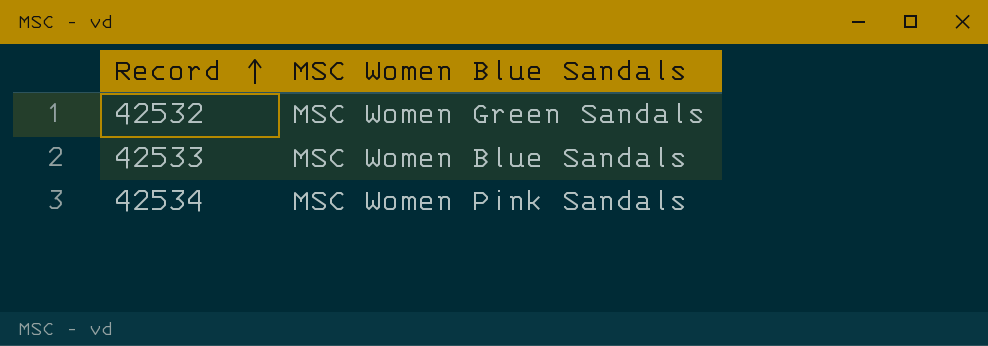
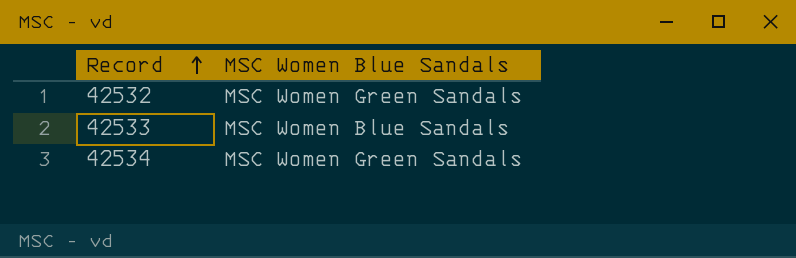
42534 | MSC Women Blue Sandals: MSC Women Pink Sandals -> MSC Women Green Sandals

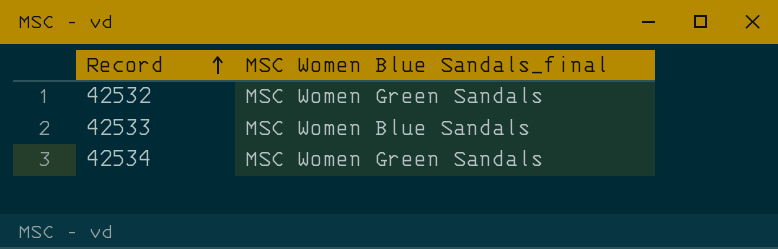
column name: MSC Women Blue Sandals -> MSC Women Blue Sandals_final

